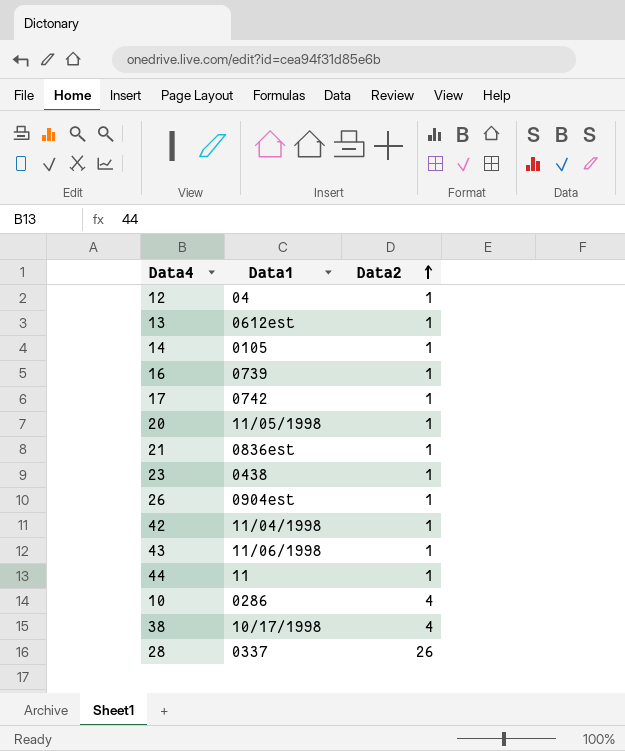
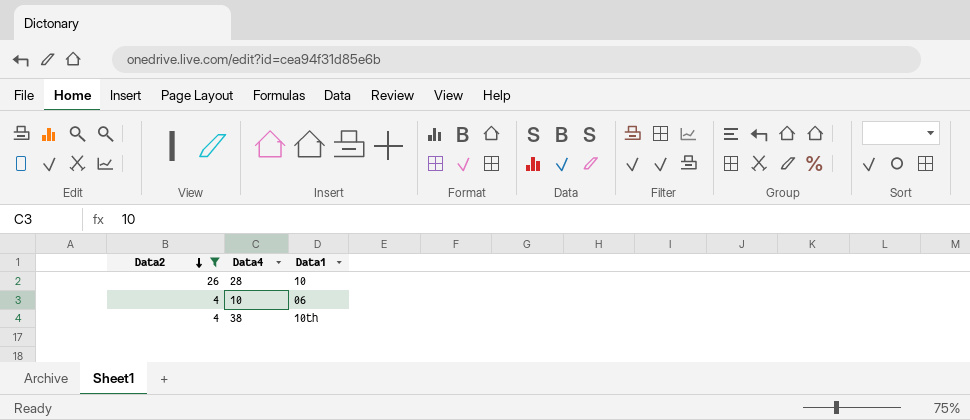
filter: none -> Data2 != 1
row order: Data2 ascending -> Data2 descending
column Data2 | position: 3 -> 1
28 | Data1: 0337 -> 10
10 | Data1: 0286 -> 06
38 | Data1: 10/17/1998 -> 10th

